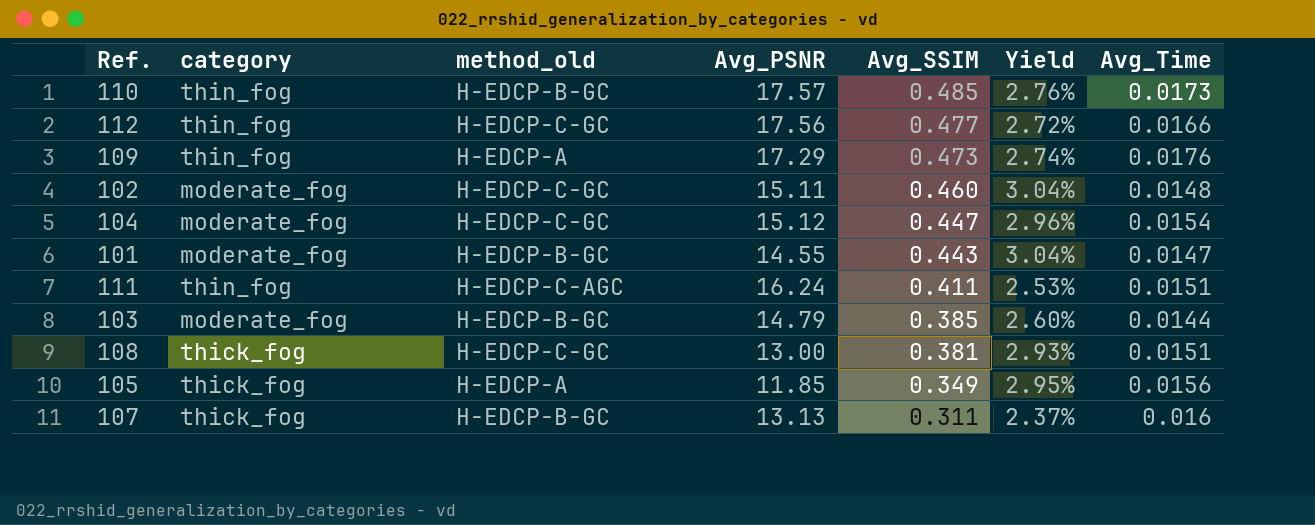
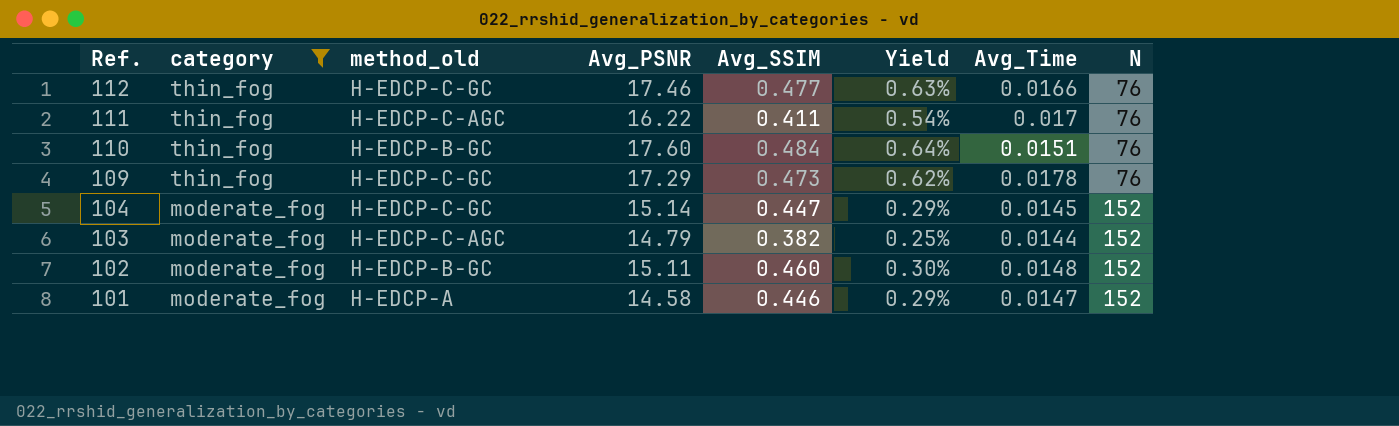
filter: none -> category != thick_fog
row order: Avg_SSIM descending -> Ref. descending
column Yield | formula: [Avg_SSIM] / [Avg_PSNR] -> [Avg_SSIM] / [N]
column N | position: none -> 8
112 | Avg_PSNR: 17.56 -> 17.46
111 | Avg_PSNR: 16.24 -> 16.22
111 | Avg_Time: 0.0151 -> 0.017
110 | Avg_PSNR: 17.57 -> 17.60
110 | Avg_SSIM: 0.485 -> 0.484
110 | Avg_Time: 0.0173 -> 0.0151
109 | method_old: H-EDCP-A -> H-EDCP-C-GC
109 | Avg_Time: 0.0176 -> 0.0178
104 | Avg_PSNR: 15.12 -> 15.14
104 | Avg_Time: 0.0154 -> 0.0145
103 | method_old: H-EDCP-B-GC -> H-EDCP-C-AGC
103 | Avg_SSIM: 0.385 -> 0.382
102 | method_old: H-EDCP-C-GC -> H-EDCP-B-GC
101 | method_old: H-EDCP-B-GC -> H-EDCP-A
101 | Avg_PSNR: 14.55 -> 14.58
101 | Avg_SSIM: 0.443 -> 0.446

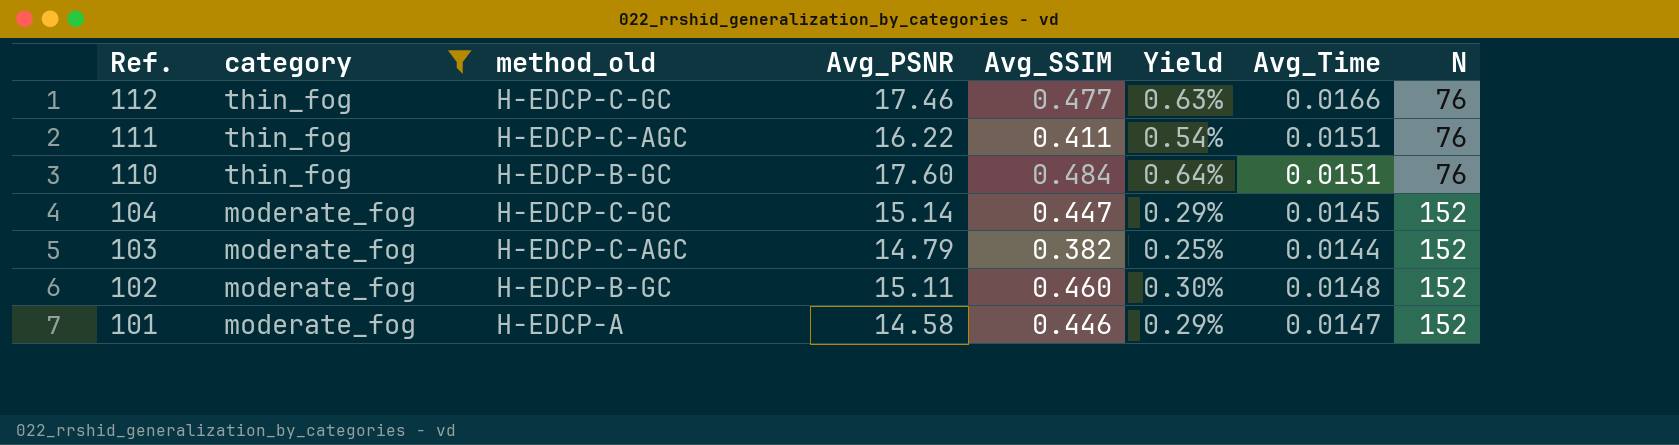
row 109: thin_fog | H-EDCP-C-GC | 17.29 | 0.473 | 0.62% | 0.0178 | 76 -> none
111 | Avg_Time: 0.017 -> 0.0151

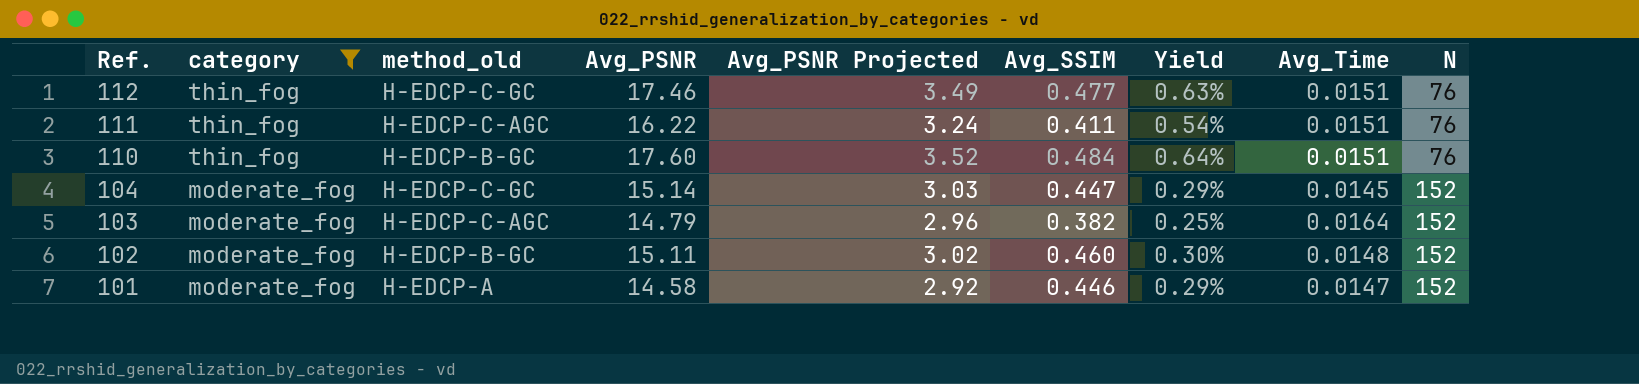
column Avg_PSNR Projected | formula: none -> [Avg_PSNR] * 0.2
112 | Avg_Time: 0.0166 -> 0.0151
103 | Avg_Time: 0.0144 -> 0.0164

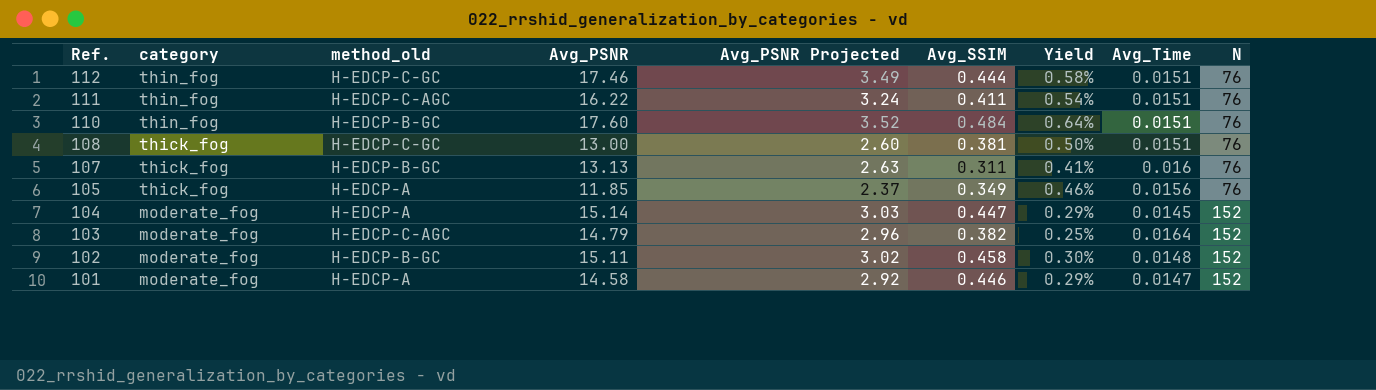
filter: category != thick_fog -> none
112 | Avg_SSIM: 0.477 -> 0.444
112 | Yield: 0.63% -> 0.58%
104 | method_old: H-EDCP-C-GC -> H-EDCP-A
102 | Avg_SSIM: 0.460 -> 0.458

